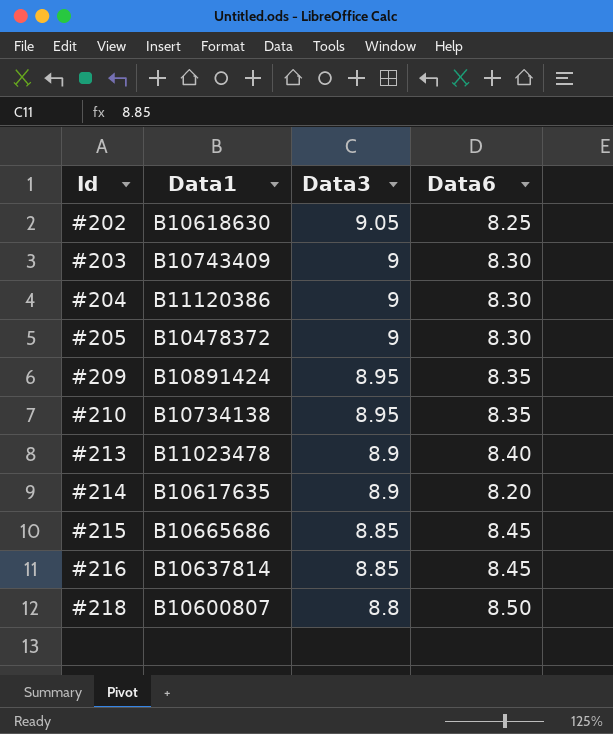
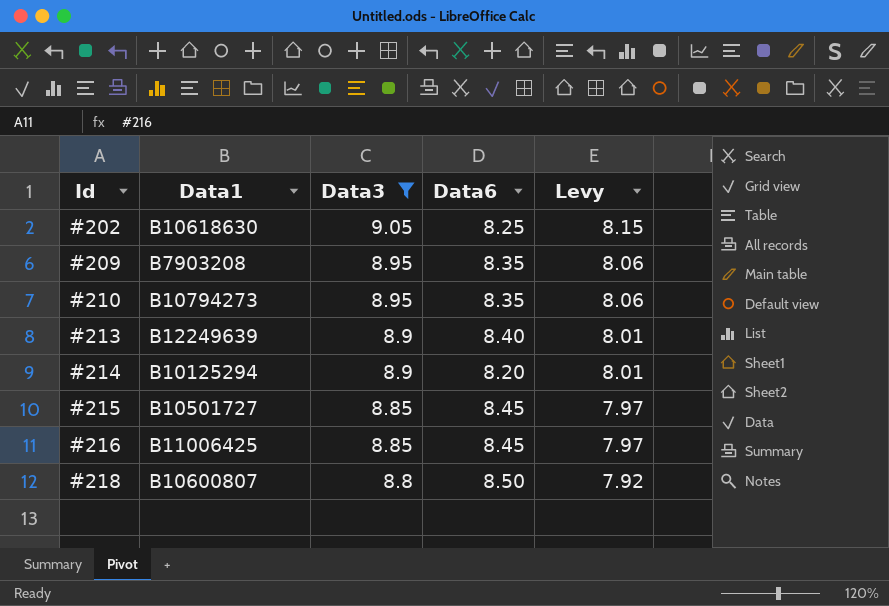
filter: none -> Data3 != 9
column Levy | formula: none -> [Data3] * 0.9
#209 | Data1: B10891424 -> B7903208
#210 | Data1: B10734138 -> B10794273
#213 | Data1: B11023478 -> B12249639
#214 | Data1: B10617635 -> B10125294
#215 | Data1: B10665686 -> B10501727
#216 | Data1: B10637814 -> B11006425

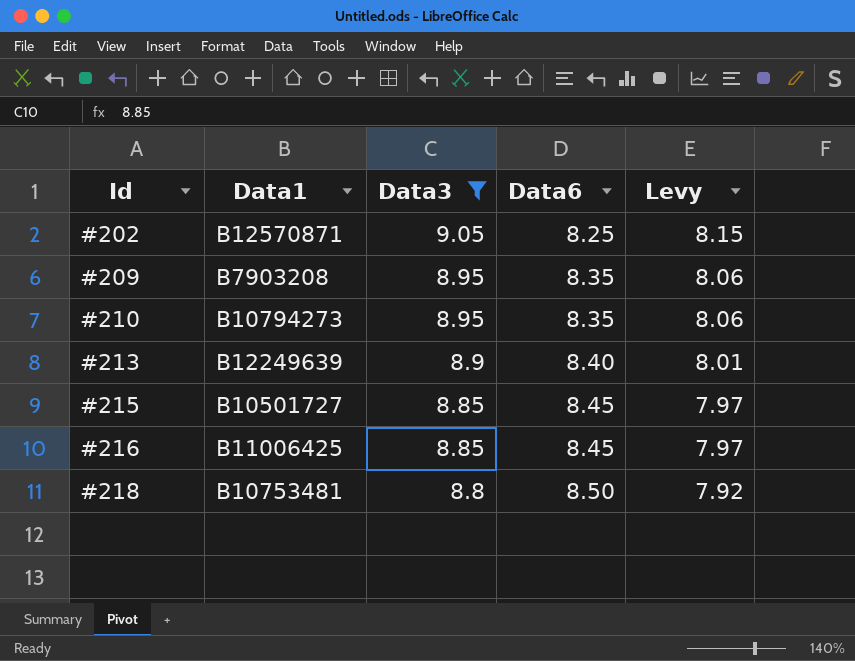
row #214: B10125294 | 8.9 | 8.20 | 8.01 -> none
#202 | Data1: B10618630 -> B12570871
#218 | Data1: B10600807 -> B10753481

